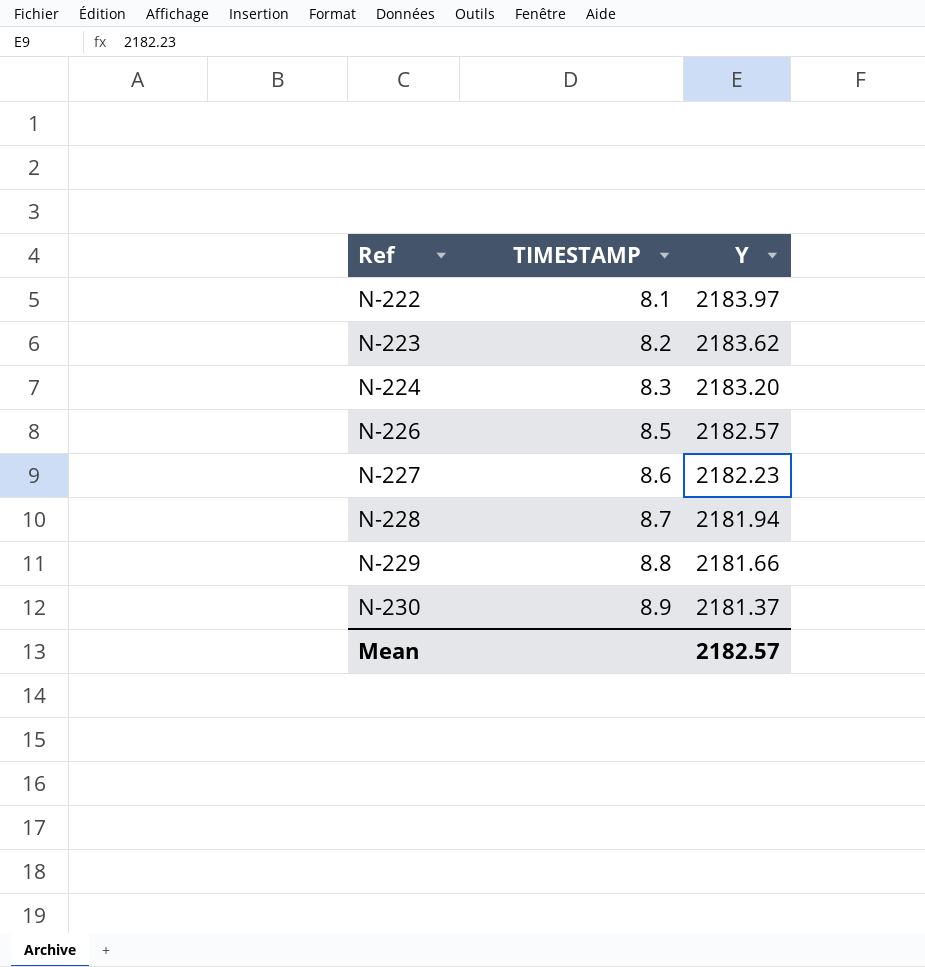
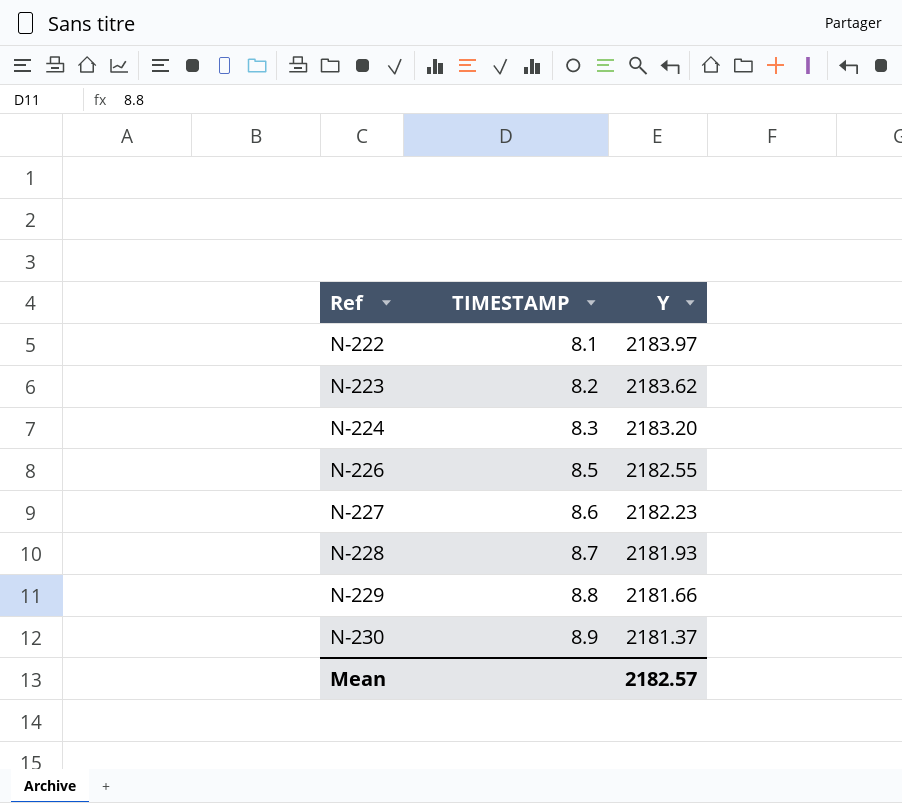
N-226 | Y: 2182.57 -> 2182.55
N-228 | Y: 2181.94 -> 2181.93

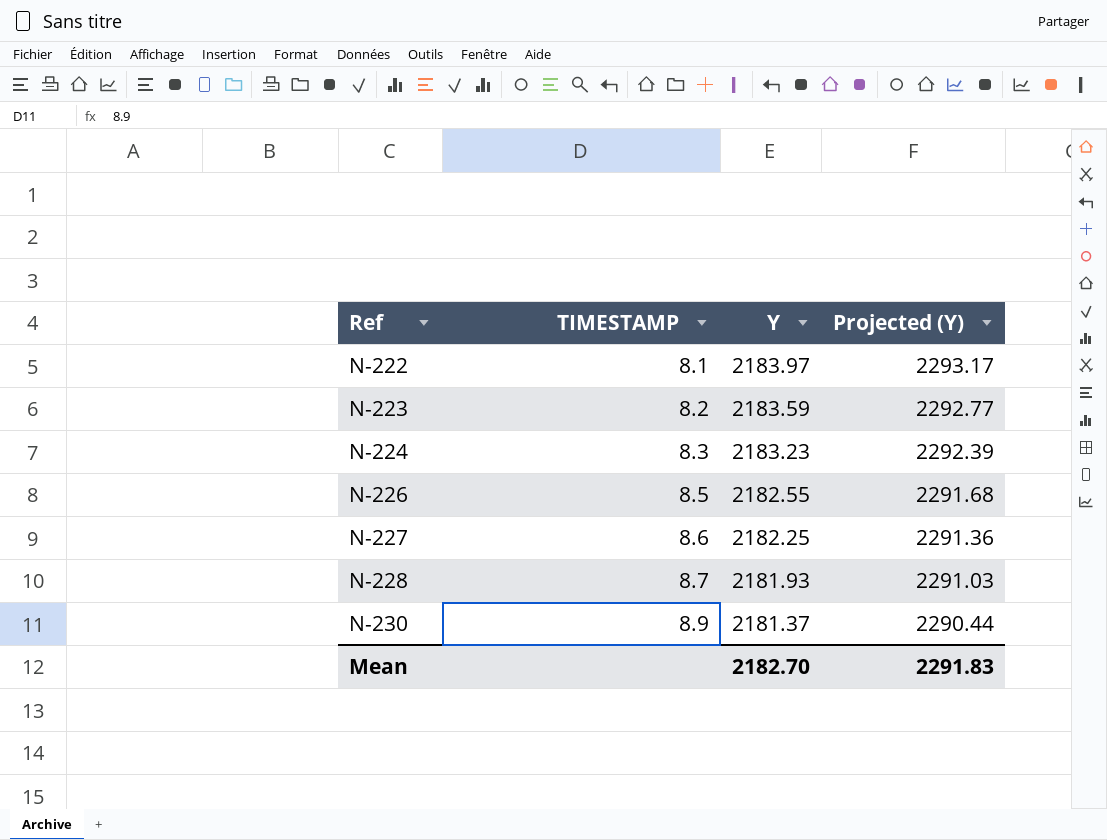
column Projected (Y) | formula: none -> [Y] * 1.05
row N-229: 8.8 | 2181.66 -> none
N-223 | Y: 2183.62 -> 2183.59
N-224 | Y: 2183.20 -> 2183.23
N-227 | Y: 2182.23 -> 2182.25
Mean | Y: 2182.57 -> 2182.70

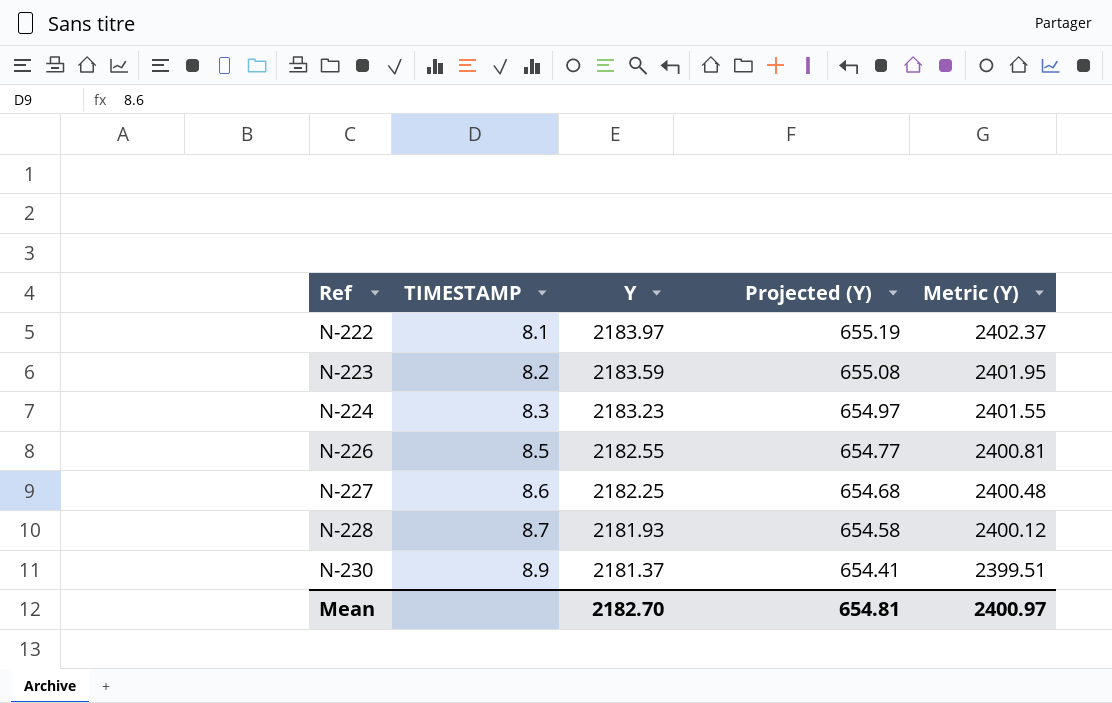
column Projected (Y) | formula: [Y] * 1.05 -> [Y] * 0.3
column Metric (Y) | formula: none -> [Y] * 1.1
Mean | Projected (Y): 2291.83 -> 654.81

